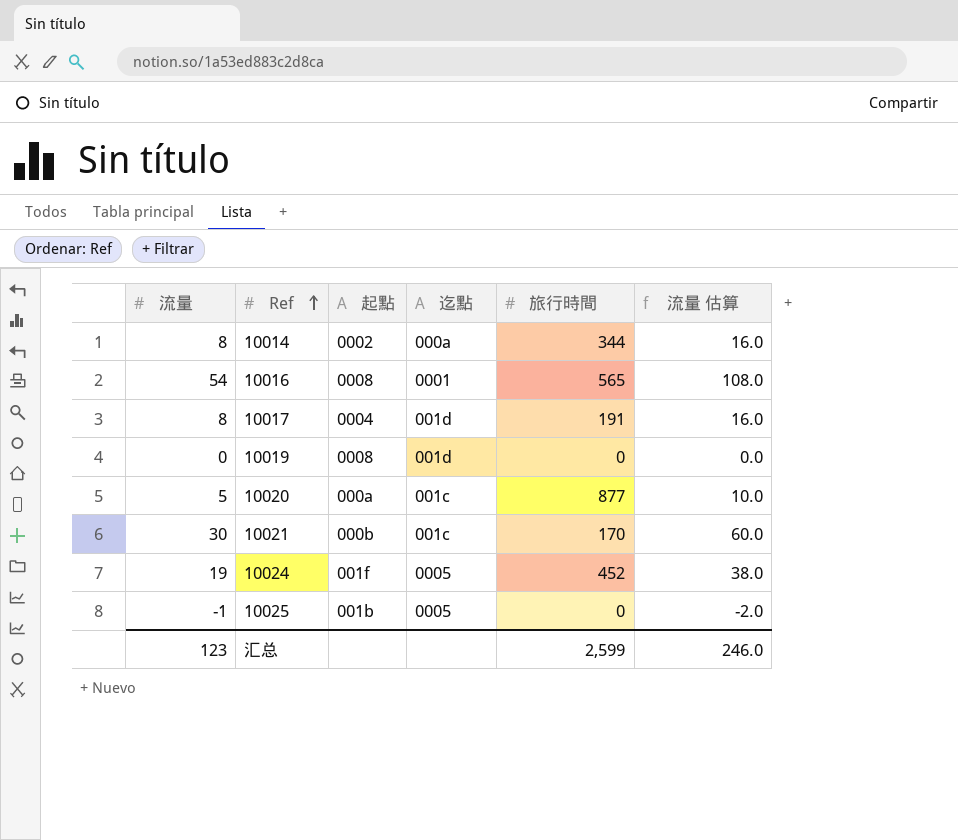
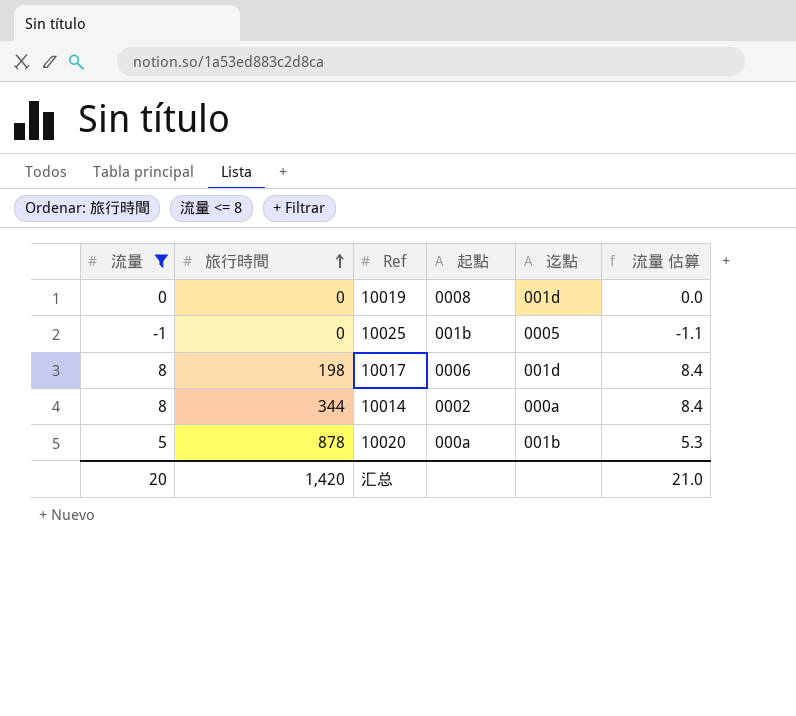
filter: none -> 流量 <= 8
row order: Ref ascending -> 旅行時間 ascending
column 旅行時間 | position: 5 -> 2
column 流量 估算 | formula: [流量] * 2 -> [流量] * 1.05
10017 | 旅行時間: 191 -> 198
10017 | 起點: 0004 -> 0006
10020 | 旅行時間: 877 -> 878
10020 | 迄點: 001c -> 001b
汇总 | 流量: 123 -> 20
汇总 | 旅行時間: 2,599 -> 1,420
汇总 | 流量 估算: 246.0 -> 21.0

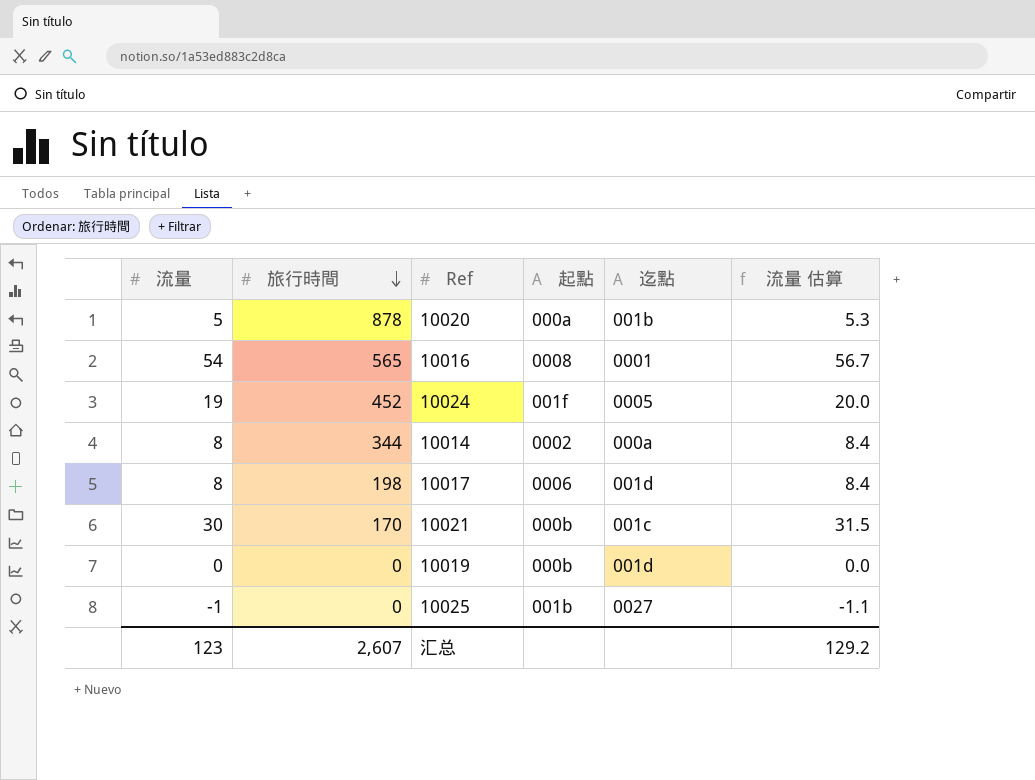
filter: 流量 <= 8 -> none
row order: 旅行時間 ascending -> 旅行時間 descending
10019 | 起點: 0008 -> 000b
10025 | 迄點: 0005 -> 0027
汇总 | 流量: 20 -> 123
汇总 | 旅行時間: 1,420 -> 2,607
汇总 | 流量 估算: 21.0 -> 129.2

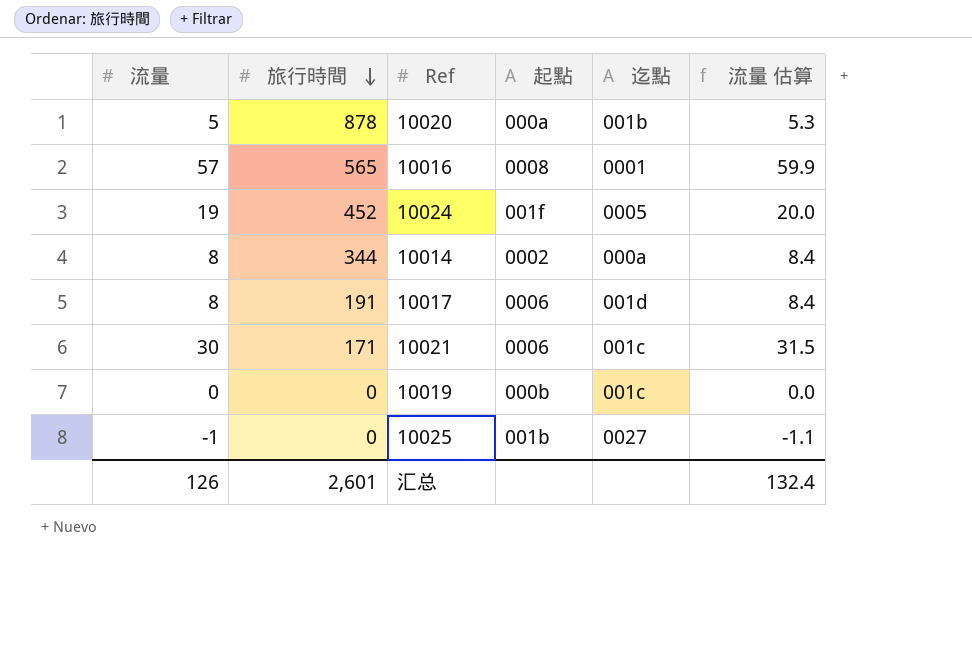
10016 | 流量: 54 -> 57
10016 | 流量 估算: 56.7 -> 59.9
10017 | 旅行時間: 198 -> 191
10021 | 旅行時間: 170 -> 171
10021 | 起點: 000b -> 0006
10019 | 迄點: 001d -> 001c
汇总 | 流量: 123 -> 126
汇总 | 旅行時間: 2,607 -> 2,601
汇总 | 流量 估算: 129.2 -> 132.4

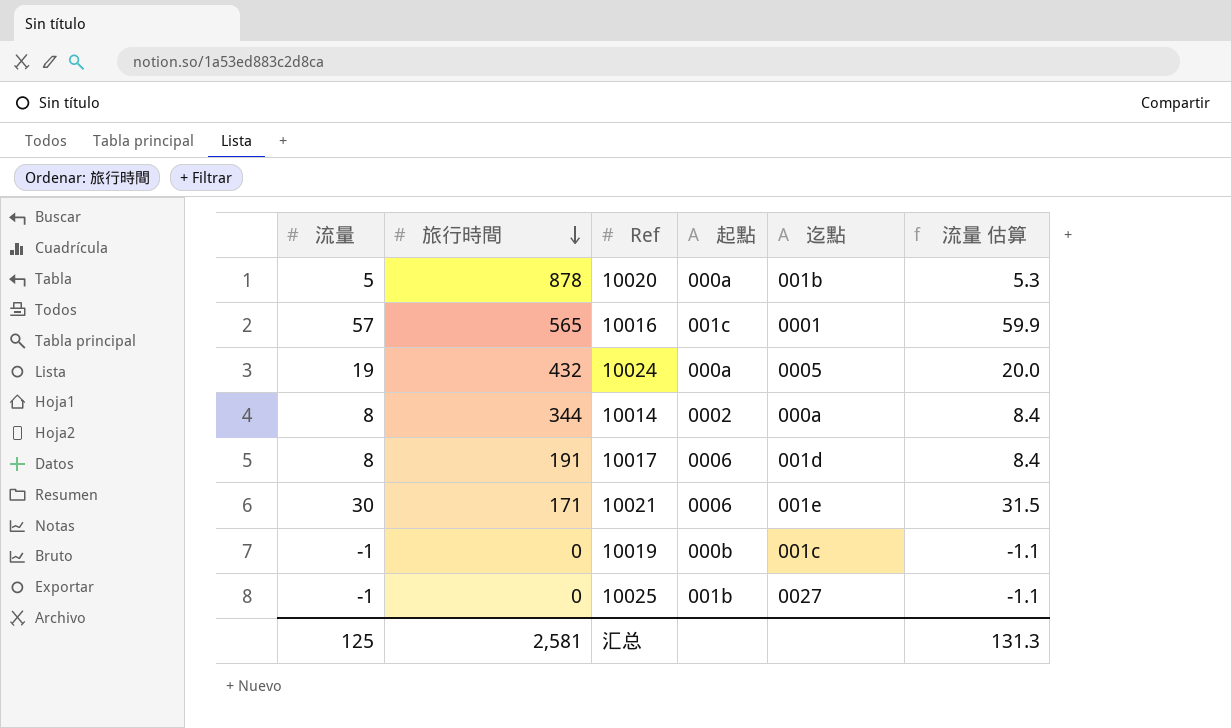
10016 | 起點: 0008 -> 001c
10024 | 旅行時間: 452 -> 432
10024 | 起點: 001f -> 000a
10021 | 迄點: 001c -> 001e
10019 | 流量: 0 -> -1
10019 | 流量 估算: 0.0 -> -1.1
汇总 | 流量: 126 -> 125
汇总 | 旅行時間: 2,601 -> 2,581
汇总 | 流量 估算: 132.4 -> 131.3

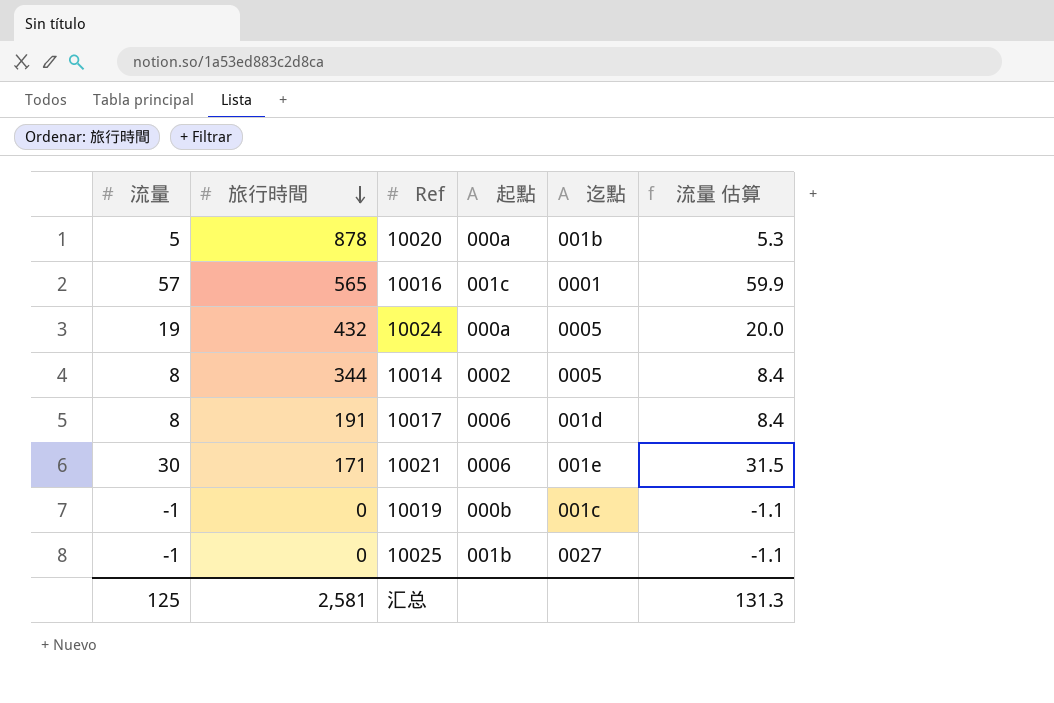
10014 | 迄點: 000a -> 0005

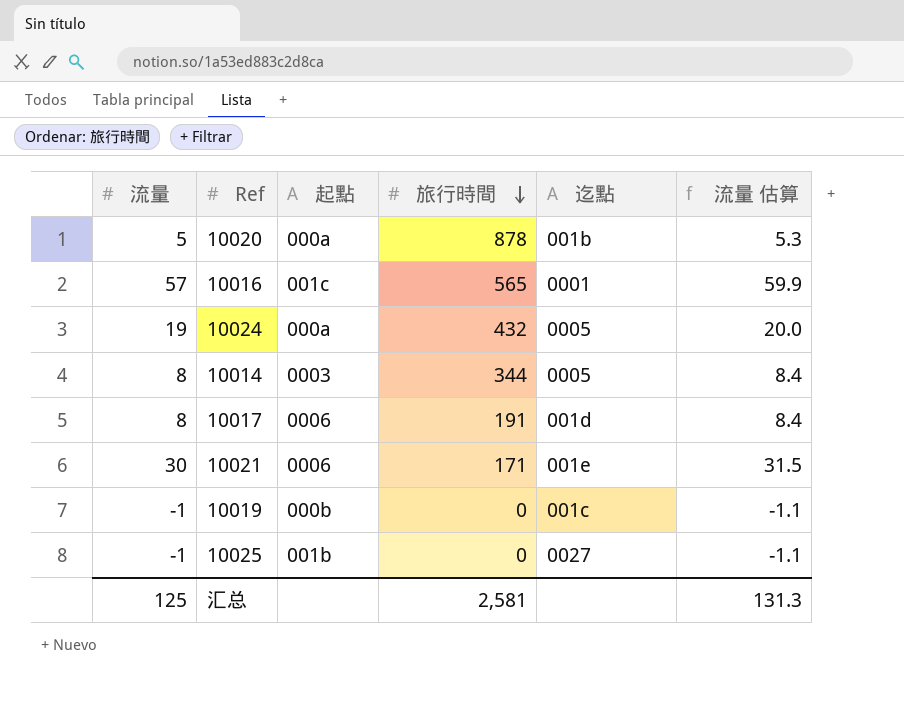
column 旅行時間 | position: 2 -> 4
10014 | 起點: 0002 -> 0003

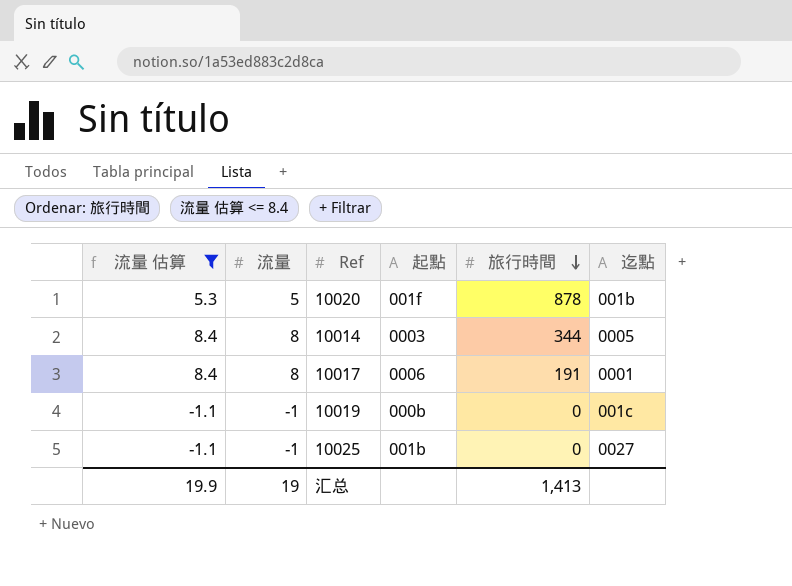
filter: none -> 流量 估算 <= 8.4
column 流量 估算 | position: 6 -> 1
10020 | 起點: 000a -> 001f
10017 | 迄點: 001d -> 0001
汇总 | 流量 估算: 131.3 -> 19.9
汇总 | 流量: 125 -> 19
汇总 | 旅行時間: 2,581 -> 1,413

